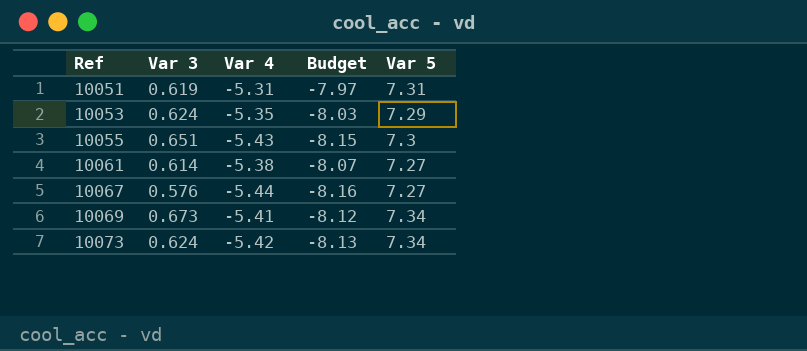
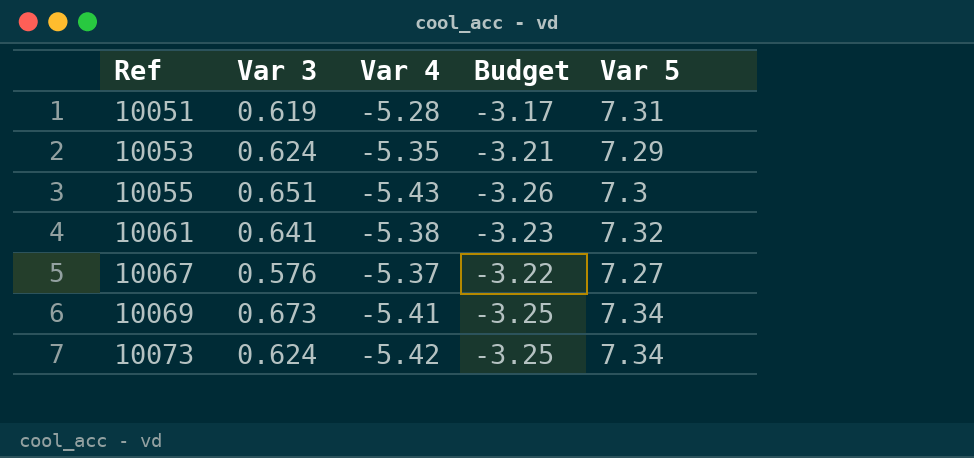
column Budget | formula: [Var 4] * 1.5 -> [Var 4] * 0.6
10051 | Var 4: -5.31 -> -5.28
10061 | Var 3: 0.614 -> 0.641
10061 | Var 5: 7.27 -> 7.32
10067 | Var 4: -5.44 -> -5.37

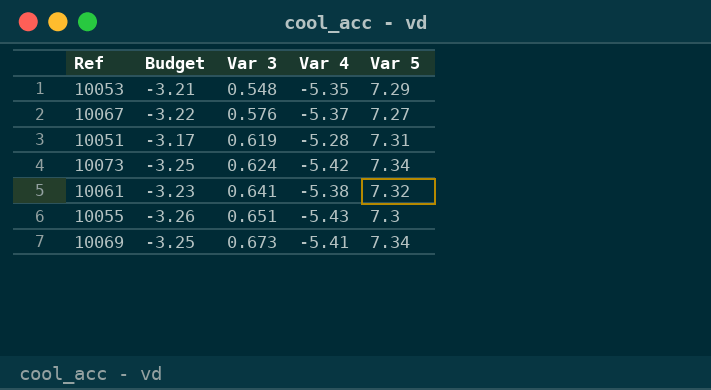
row order: Ref ascending -> Var 3 ascending
column Budget | position: 4 -> 2
10053 | Var 3: 0.624 -> 0.548

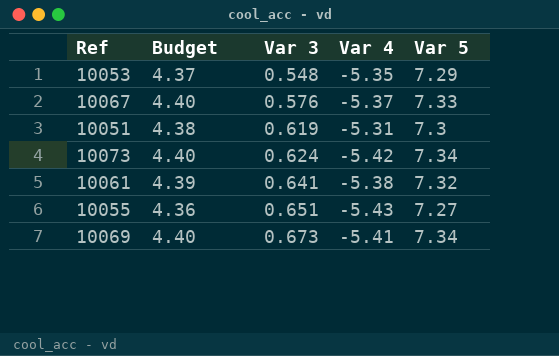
column Budget | formula: [Var 4] * 0.6 -> [Var 5] * 0.6
10067 | Var 5: 7.27 -> 7.33
10051 | Var 4: -5.28 -> -5.31
10051 | Var 5: 7.31 -> 7.3
10055 | Var 5: 7.3 -> 7.27

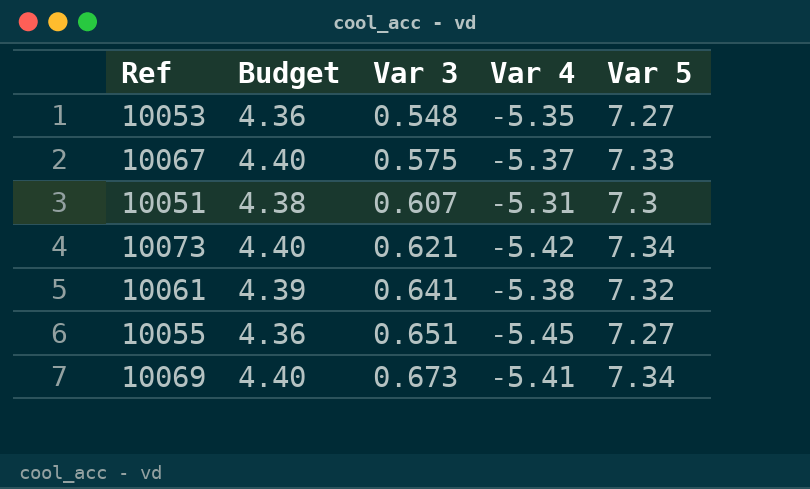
10053 | Budget: 4.37 -> 4.36
10053 | Var 5: 7.29 -> 7.27
10067 | Var 3: 0.576 -> 0.575
10051 | Var 3: 0.619 -> 0.607
10073 | Var 3: 0.624 -> 0.621
10055 | Var 4: -5.43 -> -5.45

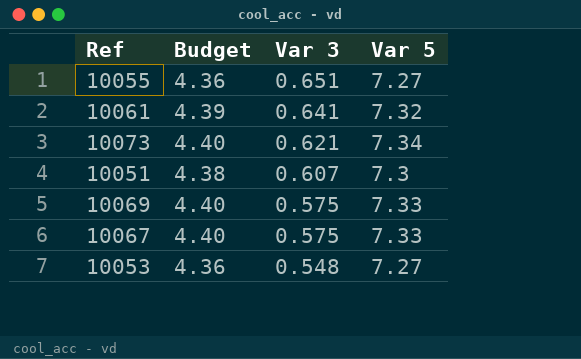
row order: Var 3 ascending -> Var 3 descending
column Var 4 | position: 4 -> none
10069 | Var 3: 0.673 -> 0.575
10069 | Var 5: 7.34 -> 7.33

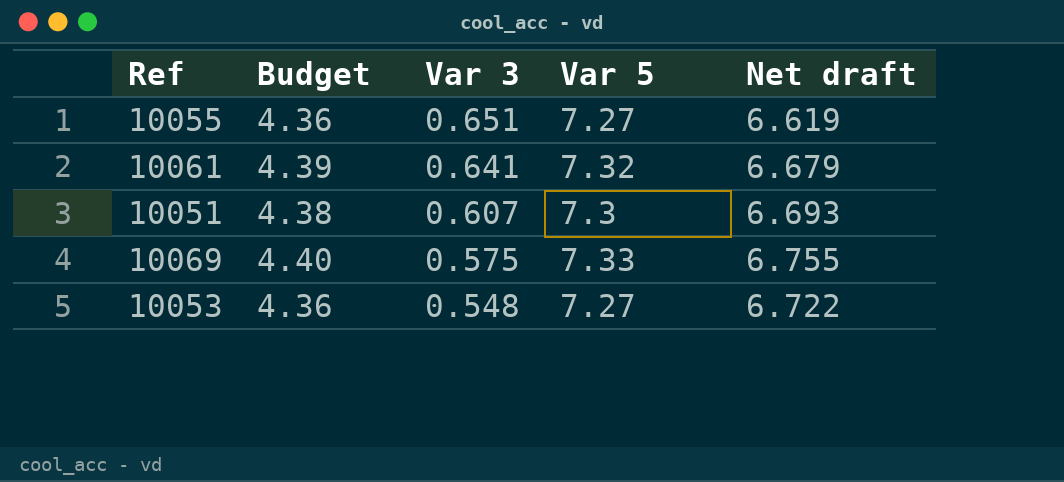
column Net draft | formula: none -> [Var 5] - [Var 3]
row 10073: 4.40 | 0.621 | 7.34 -> none
row 10067: 4.40 | 0.575 | 7.33 -> none

